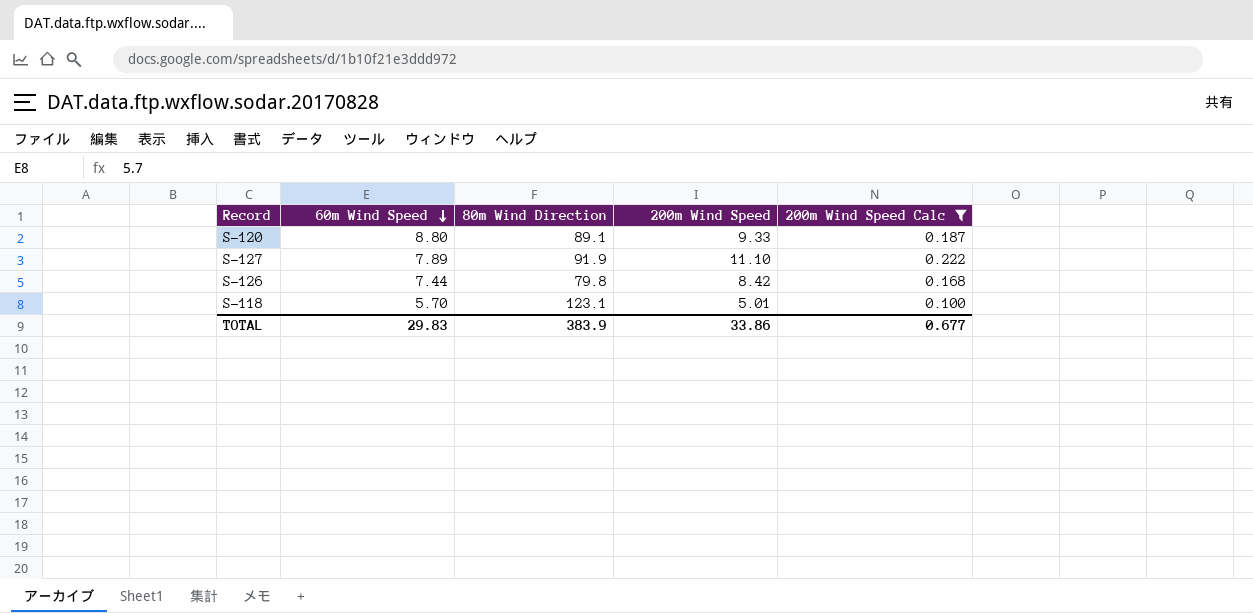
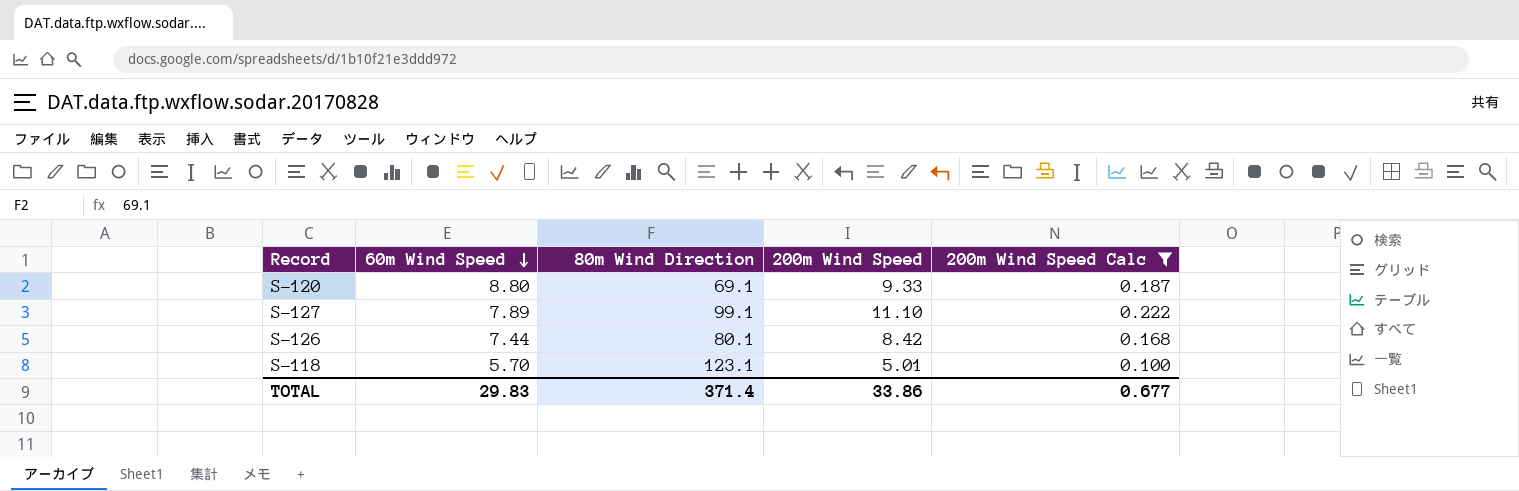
S-120 | 80m Wind Direction: 89.1 -> 69.1
S-127 | 80m Wind Direction: 91.9 -> 99.1
S-126 | 80m Wind Direction: 79.8 -> 80.1
TOTAL | 80m Wind Direction: 383.9 -> 371.4

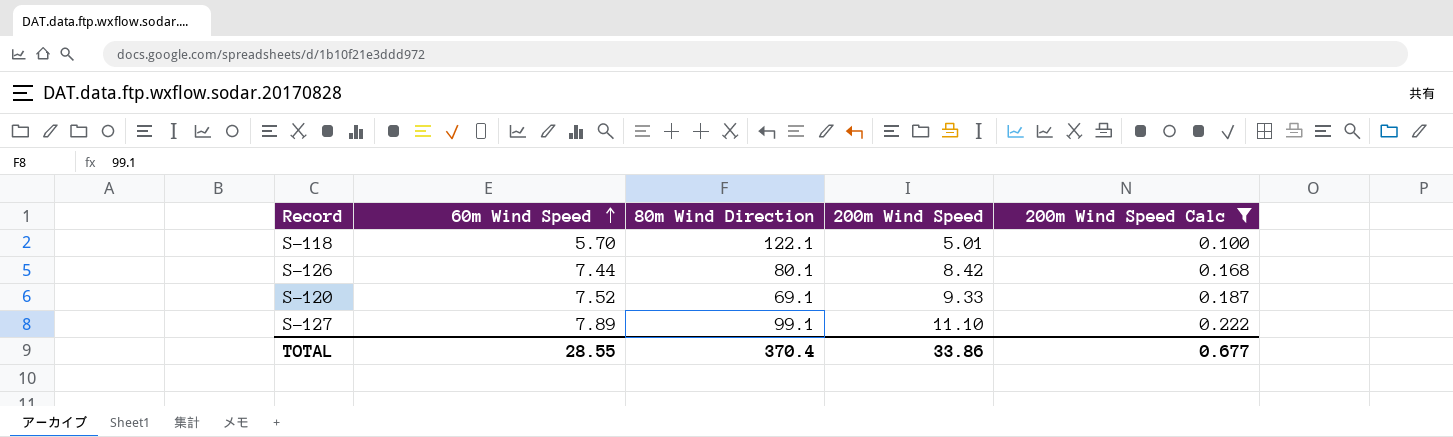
row order: 60m Wind Speed descending -> 60m Wind Speed ascending
S-118 | 80m Wind Direction: 123.1 -> 122.1
S-120 | 60m Wind Speed: 8.80 -> 7.52
TOTAL | 60m Wind Speed: 29.83 -> 28.55
TOTAL | 80m Wind Direction: 371.4 -> 370.4

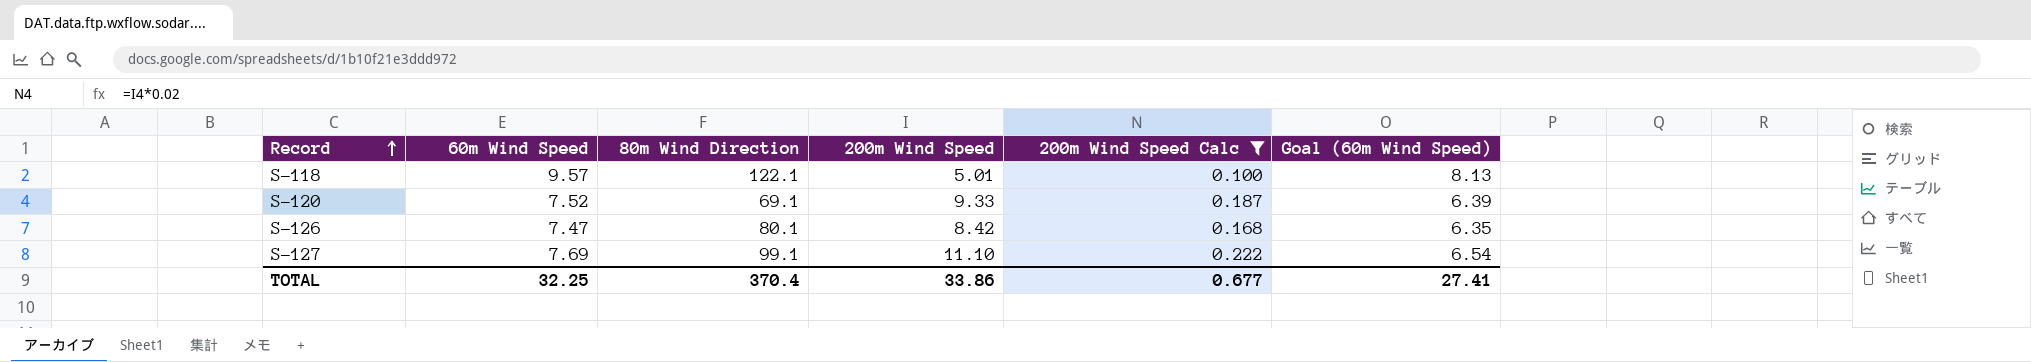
row order: 60m Wind Speed ascending -> Record ascending
column Goal (60m Wind Speed) | formula: none -> [60m Wind Speed] * 0.85
S-118 | 60m Wind Speed: 5.70 -> 9.57
S-126 | 60m Wind Speed: 7.44 -> 7.47
S-127 | 60m Wind Speed: 7.89 -> 7.69
TOTAL | 60m Wind Speed: 28.55 -> 32.25

